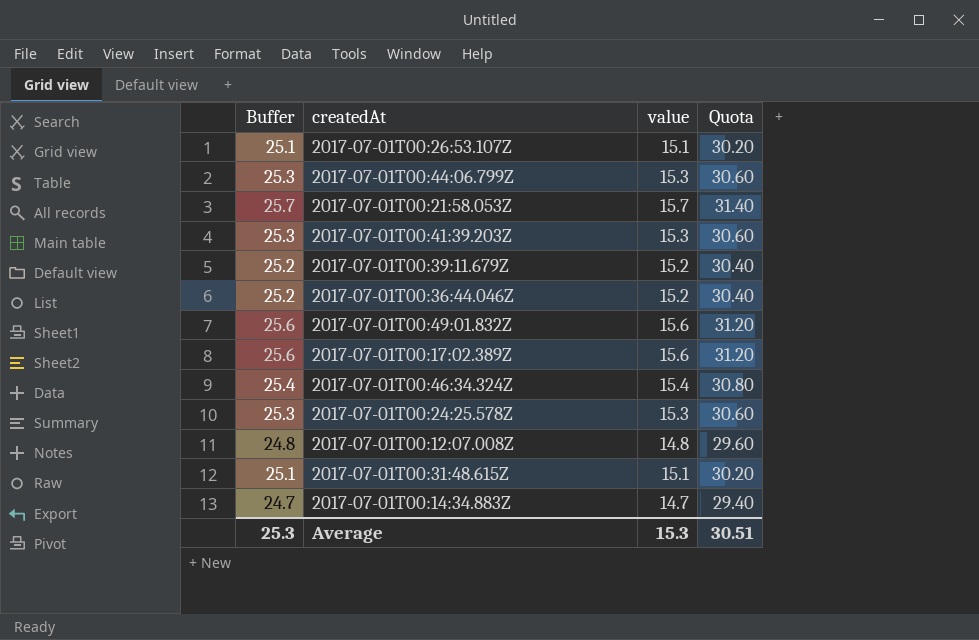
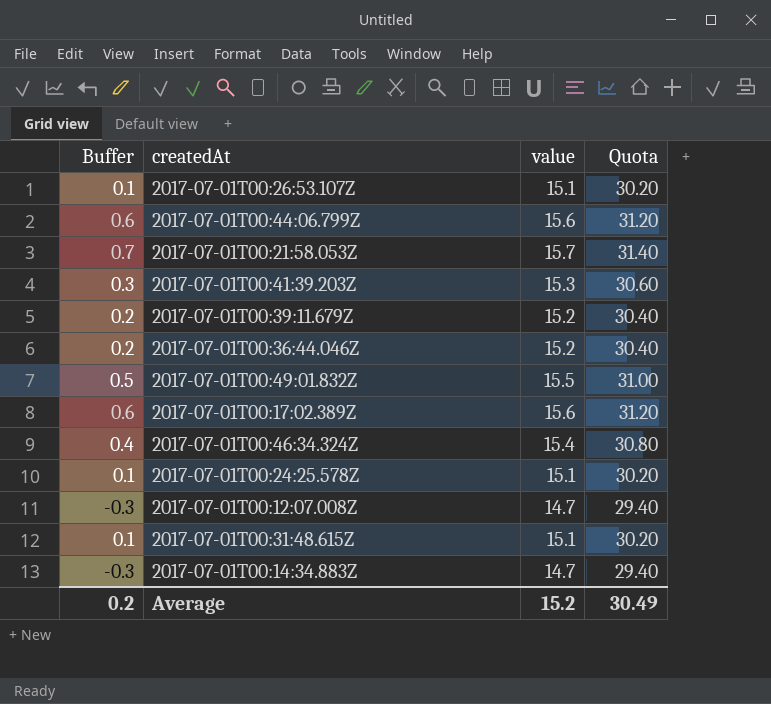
column Buffer | formula: [value] + 10 -> [value] - 15
2017-07-01T00:44:06.799Z | value: 15.3 -> 15.6
2017-07-01T00:44:06.799Z | Quota: 30.60 -> 31.20
2017-07-01T00:49:01.832Z | value: 15.6 -> 15.5
2017-07-01T00:49:01.832Z | Quota: 31.20 -> 31.00
2017-07-01T00:24:25.578Z | value: 15.3 -> 15.1
2017-07-01T00:24:25.578Z | Quota: 30.60 -> 30.20
2017-07-01T00:12:07.008Z | value: 14.8 -> 14.7
2017-07-01T00:12:07.008Z | Quota: 29.60 -> 29.40
Average | Buffer: 25.3 -> 0.2
Average | value: 15.3 -> 15.2
Average | Quota: 30.51 -> 30.49

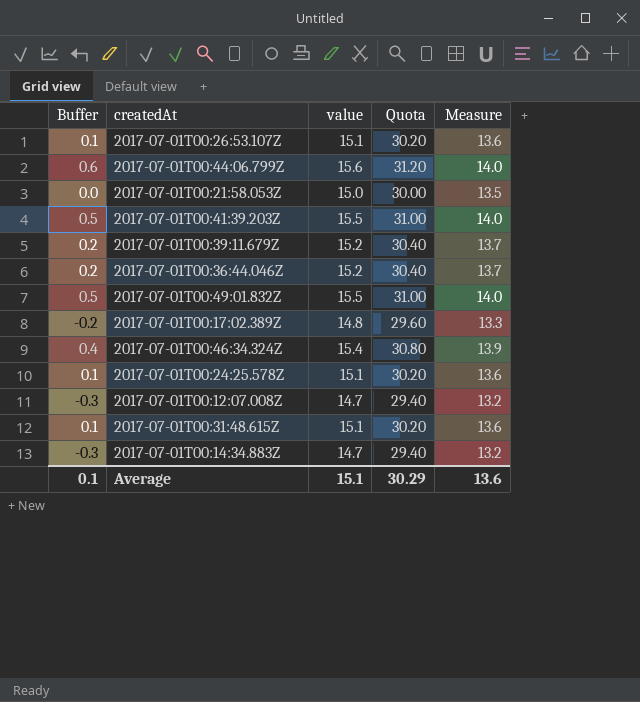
column Measure | formula: none -> [value] * 0.9
2017-07-01T00:21:58.053Z | Buffer: 0.7 -> 0.0
2017-07-01T00:21:58.053Z | value: 15.7 -> 15.0
2017-07-01T00:21:58.053Z | Quota: 31.40 -> 30.00
2017-07-01T00:41:39.203Z | Buffer: 0.3 -> 0.5
2017-07-01T00:41:39.203Z | value: 15.3 -> 15.5
2017-07-01T00:41:39.203Z | Quota: 30.60 -> 31.00
2017-07-01T00:17:02.389Z | Buffer: 0.6 -> -0.2
2017-07-01T00:17:02.389Z | value: 15.6 -> 14.8
2017-07-01T00:17:02.389Z | Quota: 31.20 -> 29.60
Average | Buffer: 0.2 -> 0.1
Average | value: 15.2 -> 15.1
Average | Quota: 30.49 -> 30.29

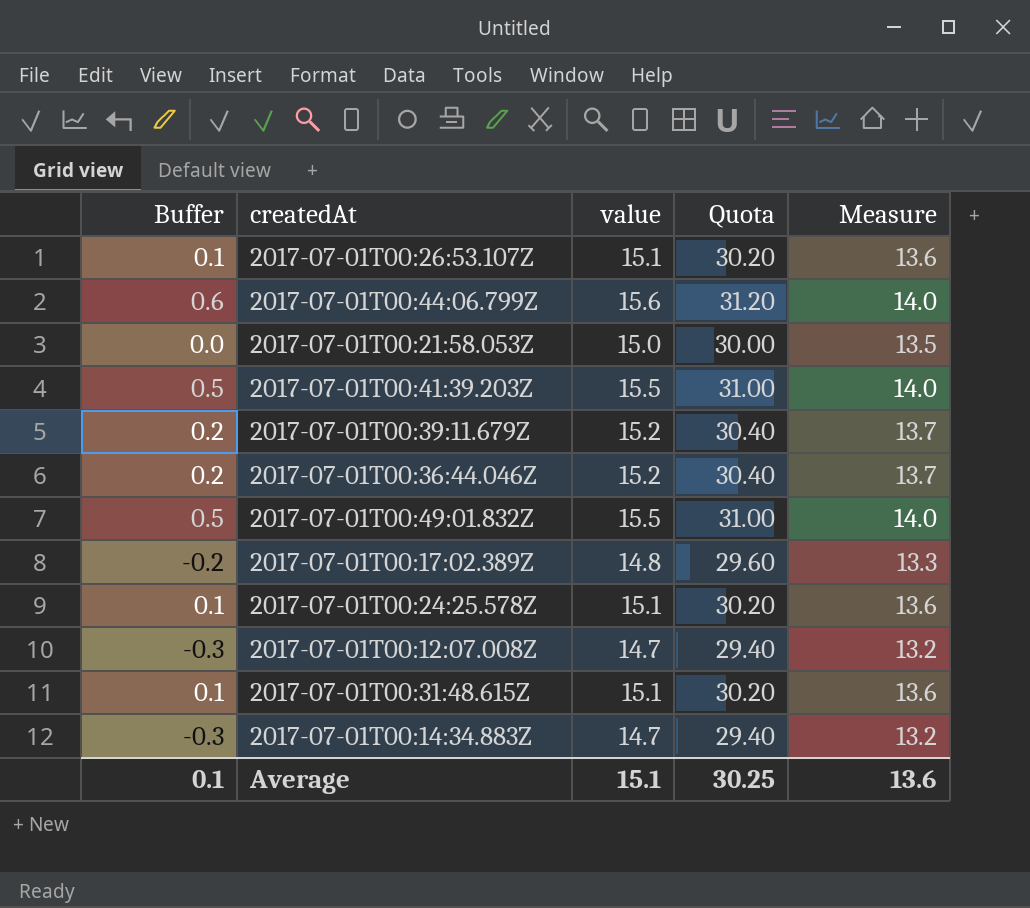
row 2017-07-01T00:46:34.324Z: 0.4 | 15.4 | 30.80 | 13.9 -> none
Average | Quota: 30.29 -> 30.25

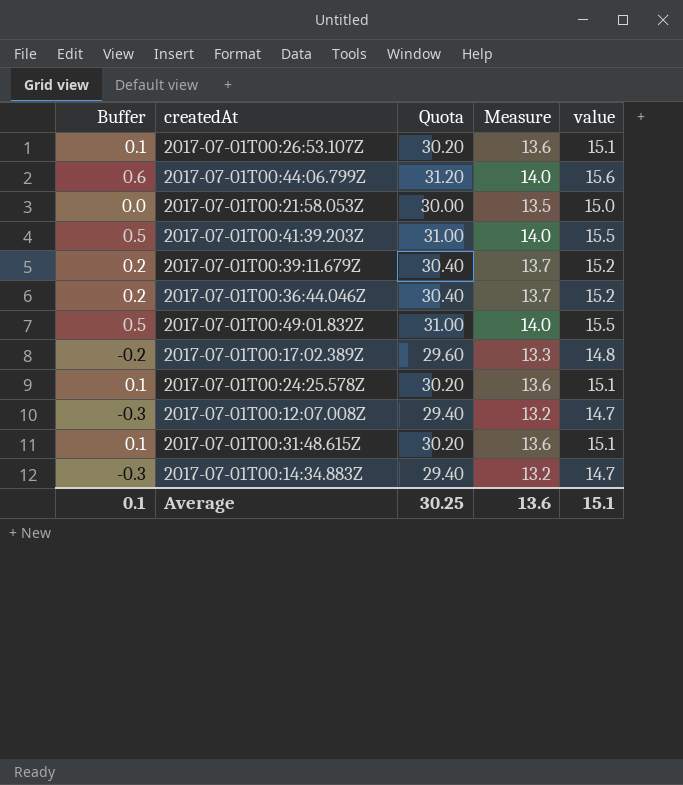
column value | position: 3 -> 5

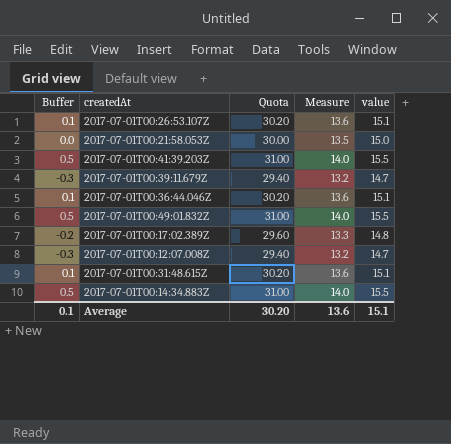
row 2017-07-01T00:44:06.799Z: 0.6 | 31.20 | 14.0 | 15.6 -> none
row 2017-07-01T00:24:25.578Z: 0.1 | 30.20 | 13.6 | 15.1 -> none
2017-07-01T00:39:11.679Z | Buffer: 0.2 -> -0.3
2017-07-01T00:39:11.679Z | Quota: 30.40 -> 29.40
2017-07-01T00:39:11.679Z | Measure: 13.7 -> 13.2
2017-07-01T00:39:11.679Z | value: 15.2 -> 14.7
2017-07-01T00:36:44.046Z | Buffer: 0.2 -> 0.1
2017-07-01T00:36:44.046Z | Quota: 30.40 -> 30.20
2017-07-01T00:36:44.046Z | Measure: 13.7 -> 13.6
2017-07-01T00:36:44.046Z | value: 15.2 -> 15.1
2017-07-01T00:14:34.883Z | Buffer: -0.3 -> 0.5
2017-07-01T00:14:34.883Z | Quota: 29.40 -> 31.00
2017-07-01T00:14:34.883Z | Measure: 13.2 -> 14.0
2017-07-01T00:14:34.883Z | value: 14.7 -> 15.5
Average | Quota: 30.25 -> 30.20

